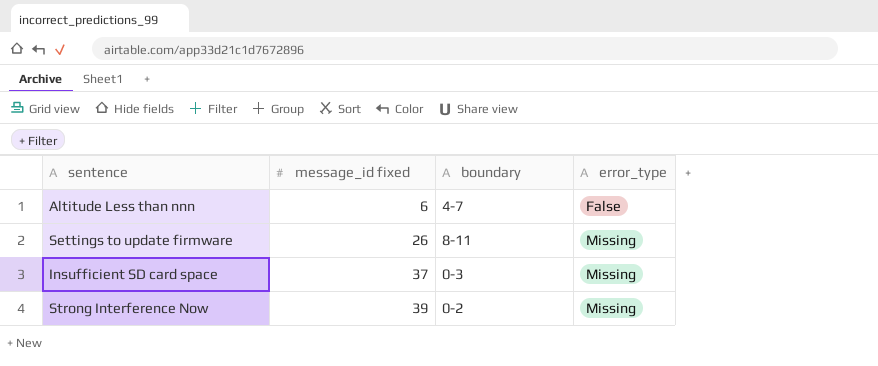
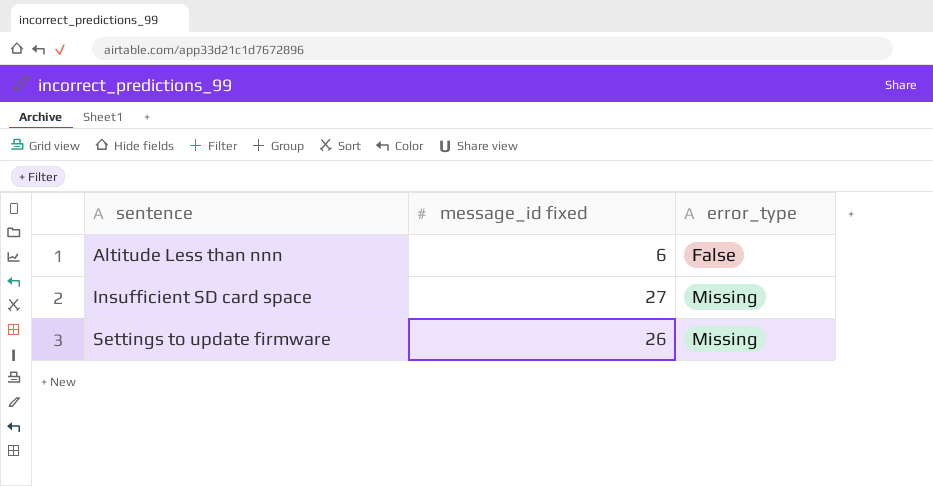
row order: message_id fixed ascending -> sentence ascending
column boundary | position: 3 -> none
row Strong Interference Now: 39 | 0-2 | Missing -> none
Insufficient SD card space | message_id fixed: 37 -> 27

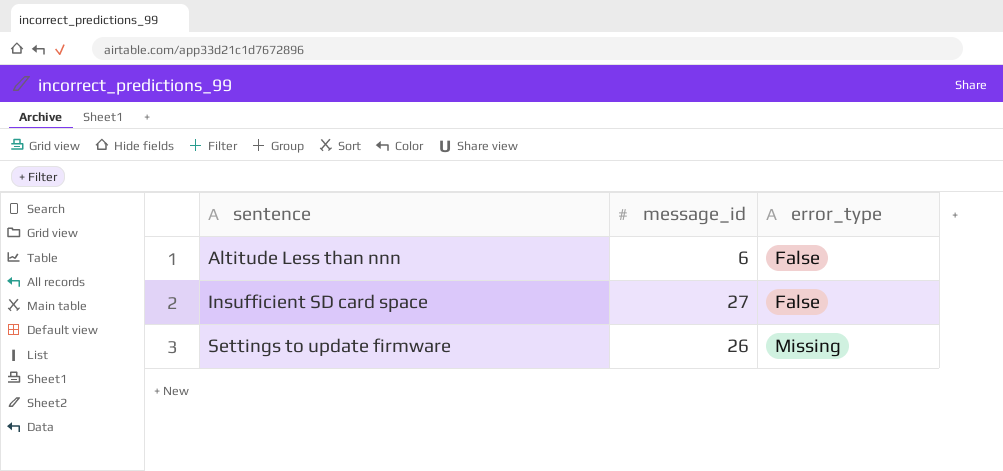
column name: message_id fixed -> message_id
Insufficient SD card space | error_type: Missing -> False

